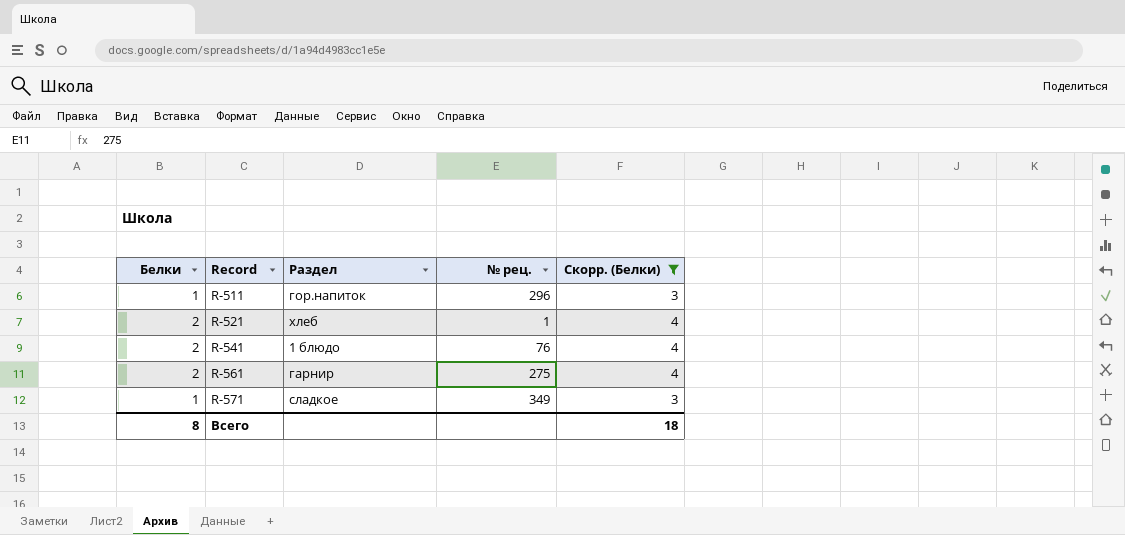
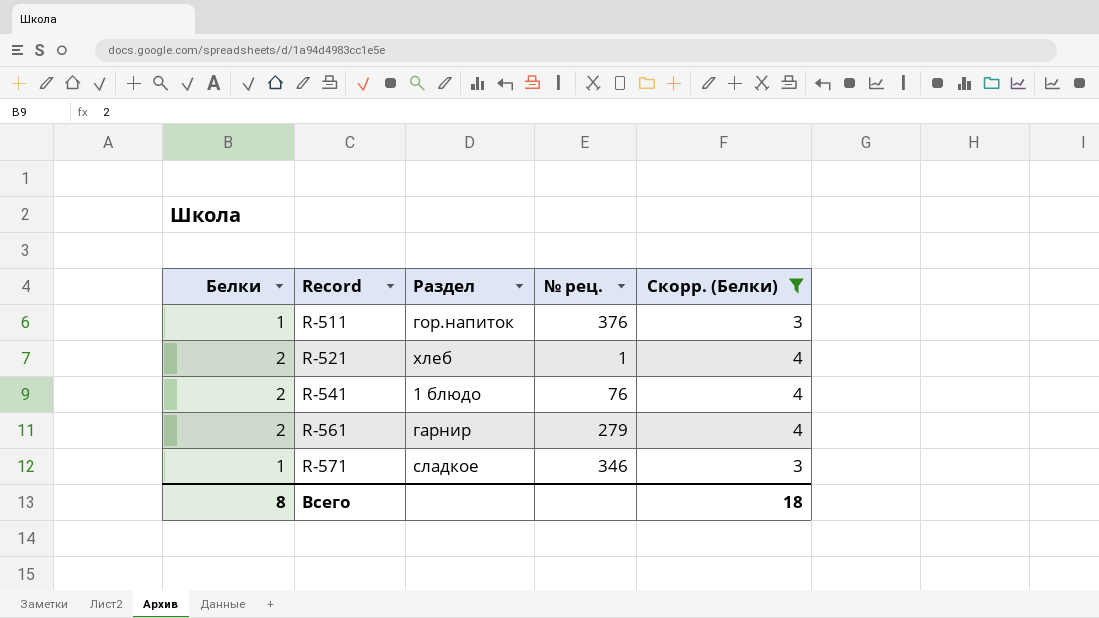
R-511 | № рец.: 296 -> 376
R-561 | № рец.: 275 -> 279
R-571 | № рец.: 349 -> 346

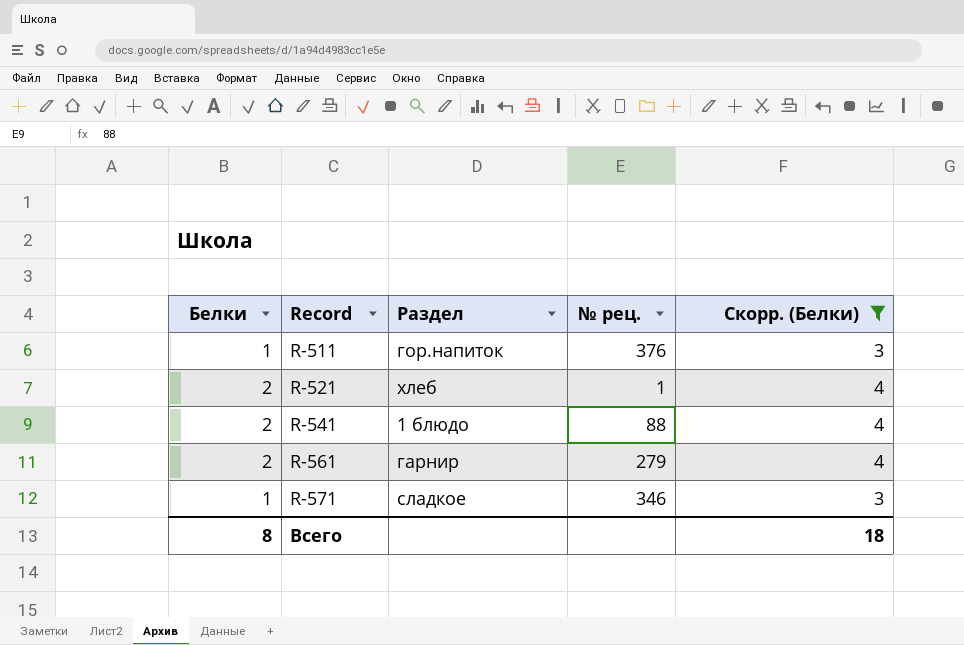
R-541 | № рец.: 76 -> 88

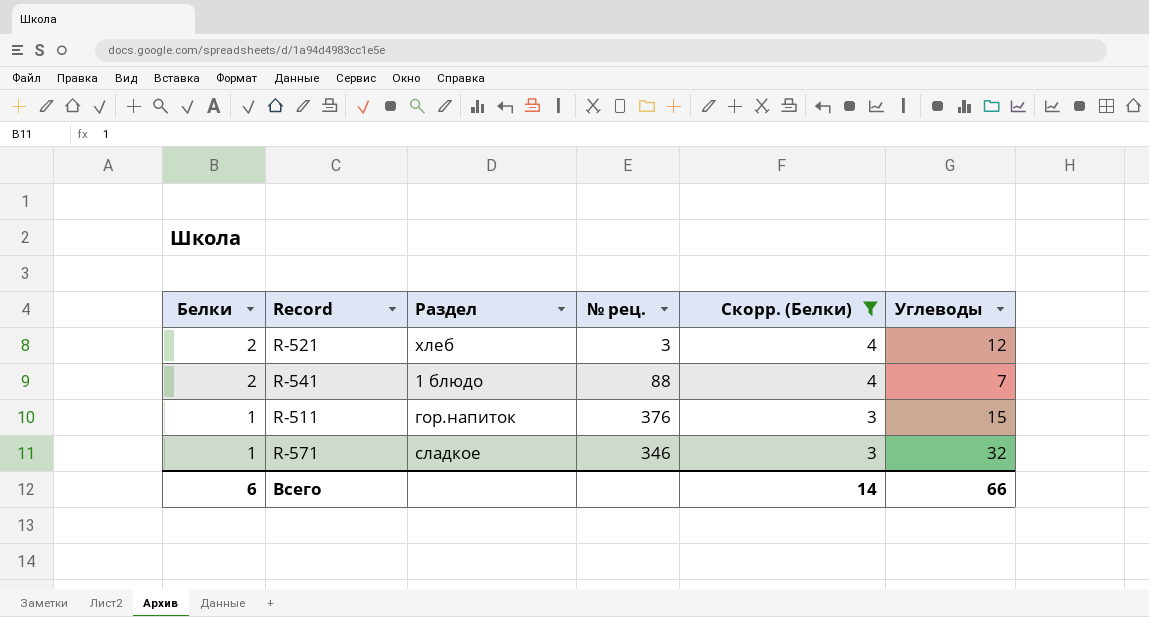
row order: Record ascending -> Белки descending
column Углеводы | position: none -> 6
row R-561: 2 | гарнир | 279 | 4 -> none
R-521 | № рец.: 1 -> 3
Всего | Белки: 8 -> 6
Всего | Скорр. (Белки): 18 -> 14

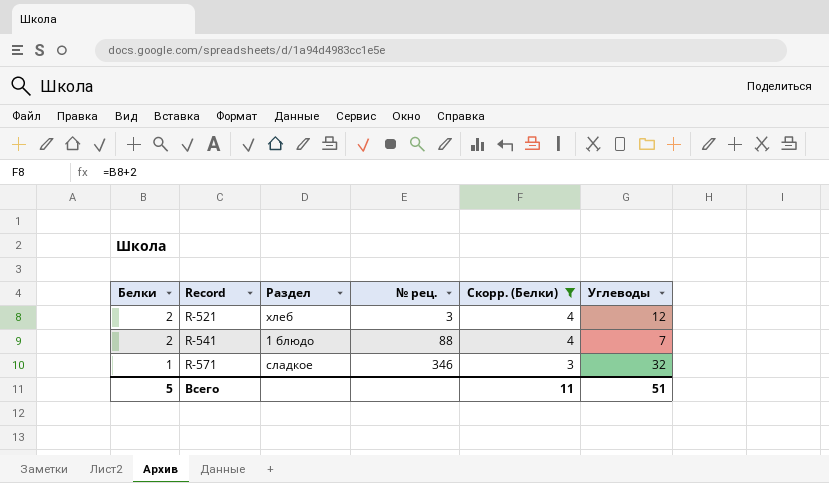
row R-511: 1 | гор.напиток | 376 | 3 | 15 -> none
Всего | Белки: 6 -> 5
Всего | Скорр. (Белки): 14 -> 11
Всего | Углеводы: 66 -> 51

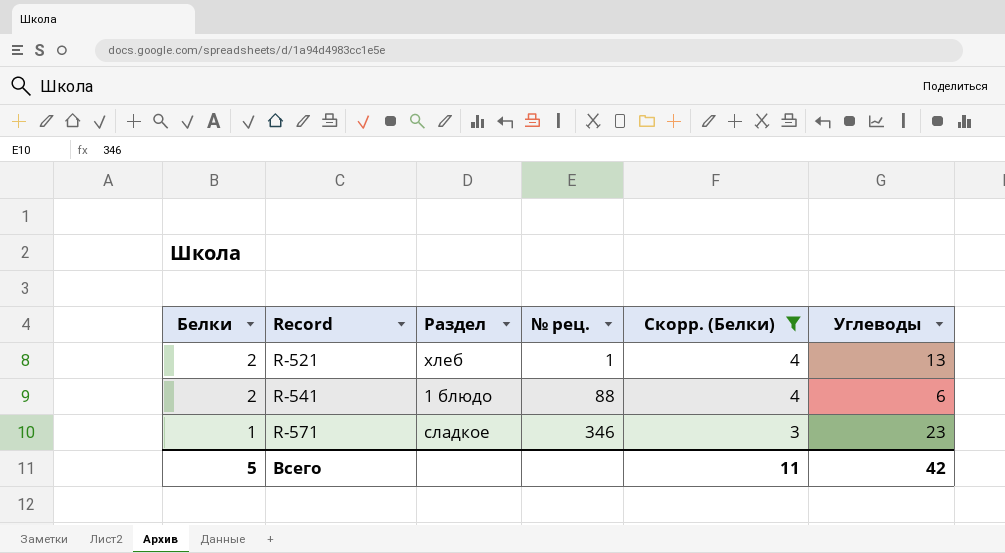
R-521 | № рец.: 3 -> 1
R-521 | Углеводы: 12 -> 13
R-541 | Углеводы: 7 -> 6
R-571 | Углеводы: 32 -> 23
Всего | Углеводы: 51 -> 42

